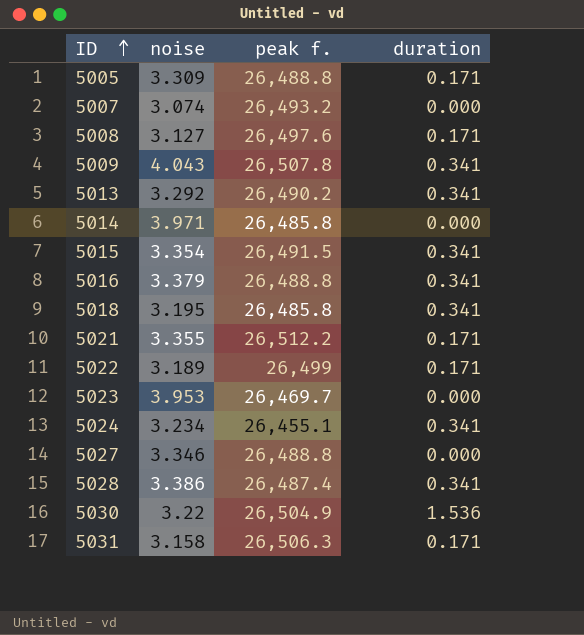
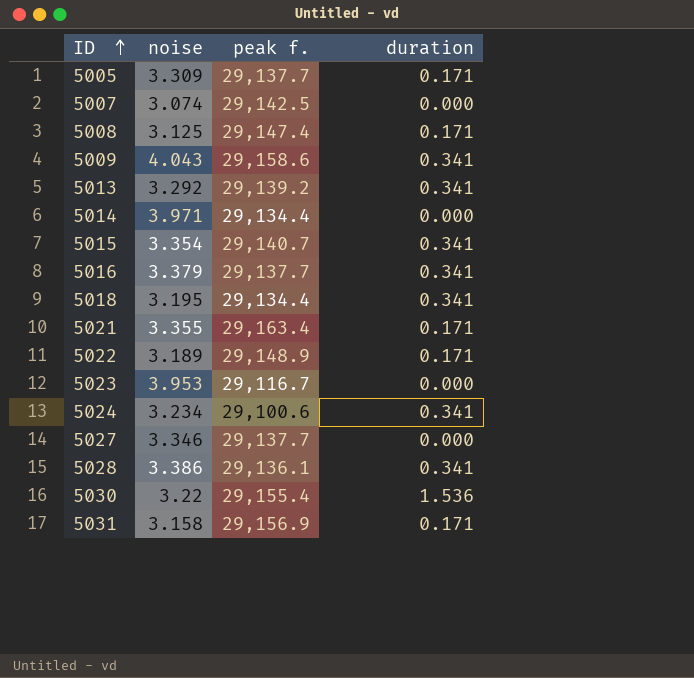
5005 | peak f.: 26,488.8 -> 29,137.7
5007 | peak f.: 26,493.2 -> 29,142.5
5008 | noise: 3.127 -> 3.125
5008 | peak f.: 26,497.6 -> 29,147.4
5009 | peak f.: 26,507.8 -> 29,158.6
5013 | peak f.: 26,490.2 -> 29,139.2
5014 | peak f.: 26,485.8 -> 29,134.4
5015 | peak f.: 26,491.5 -> 29,140.7
5016 | peak f.: 26,488.8 -> 29,137.7
5018 | peak f.: 26,485.8 -> 29,134.4
5021 | peak f.: 26,512.2 -> 29,163.4
5022 | peak f.: 26,499 -> 29,148.9
5023 | peak f.: 26,469.7 -> 29,116.7
5024 | peak f.: 26,455.1 -> 29,100.6
5027 | peak f.: 26,488.8 -> 29,137.7
5028 | peak f.: 26,487.4 -> 29,136.1
5030 | peak f.: 26,504.9 -> 29,155.4
5031 | peak f.: 26,506.3 -> 29,156.9

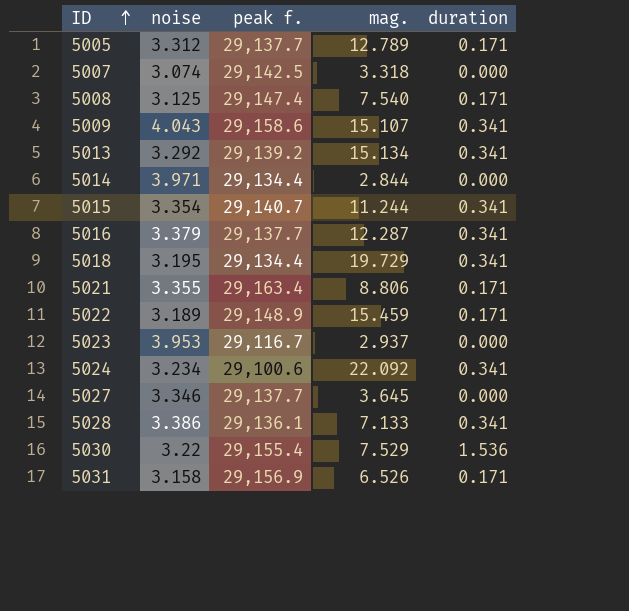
column mag. | position: none -> 4
5005 | noise: 3.309 -> 3.312

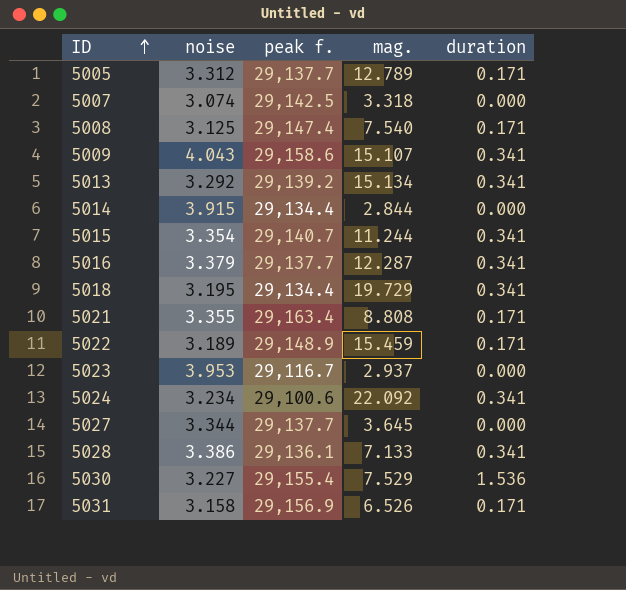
5014 | noise: 3.971 -> 3.915
5021 | mag.: 8.806 -> 8.808
5027 | noise: 3.346 -> 3.344
5030 | noise: 3.22 -> 3.227

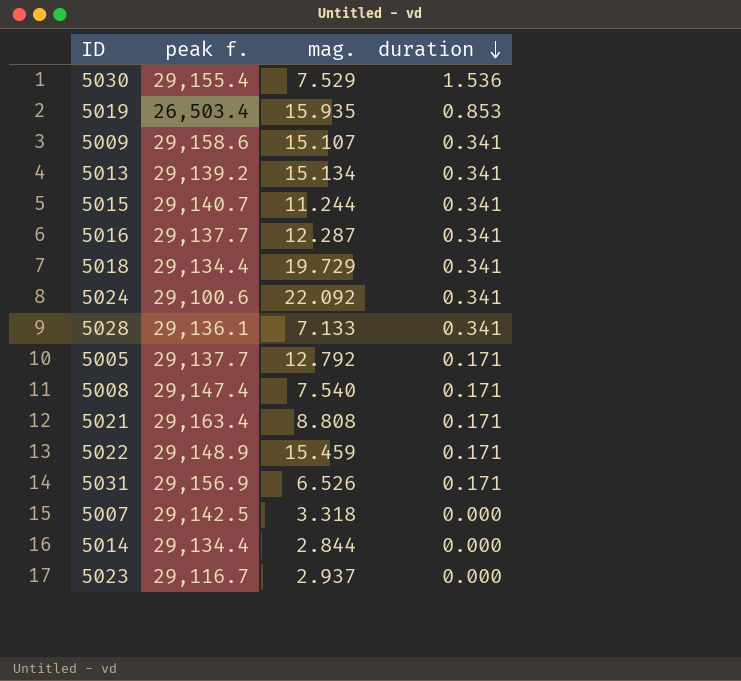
row order: ID ascending -> duration descending
column noise | position: 2 -> none
row 5027: 3.344 | 29,137.7 | 3.645 | 0.000 -> none
row 5019: none -> 26,503.4 | 15.935 | 0.853
5005 | mag.: 12.789 -> 12.792

